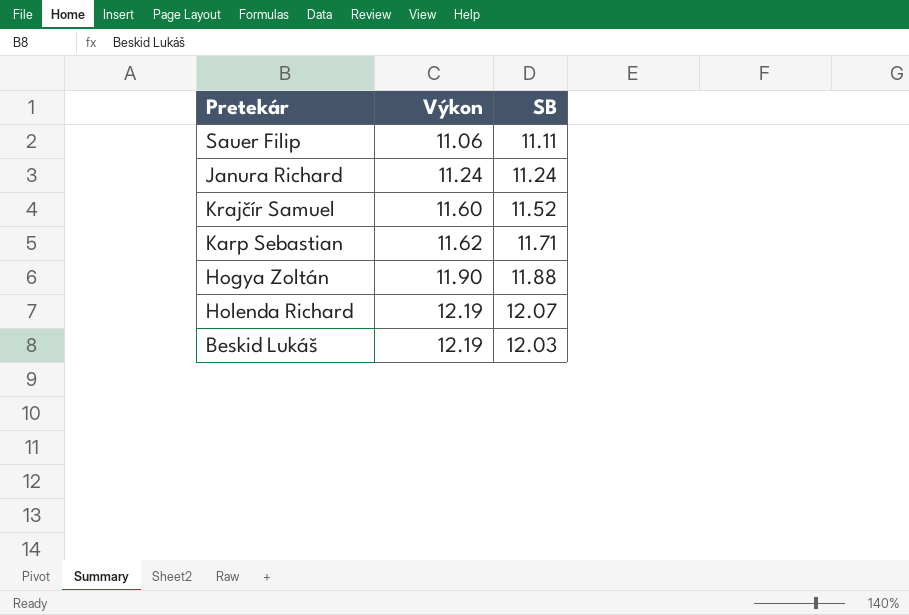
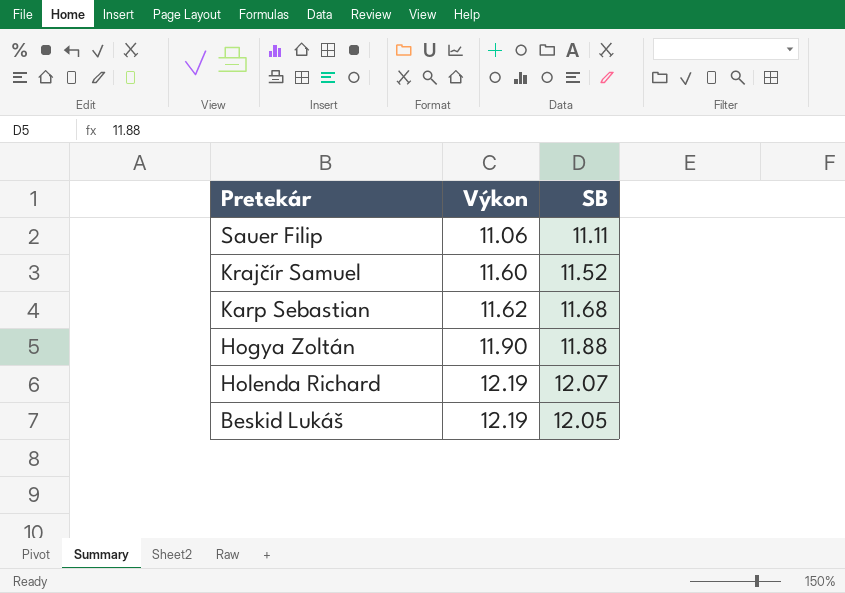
row Janura Richard: 11.24 | 11.24 -> none
Karp Sebastian | SB: 11.71 -> 11.68
Beskid Lukáš | SB: 12.03 -> 12.05

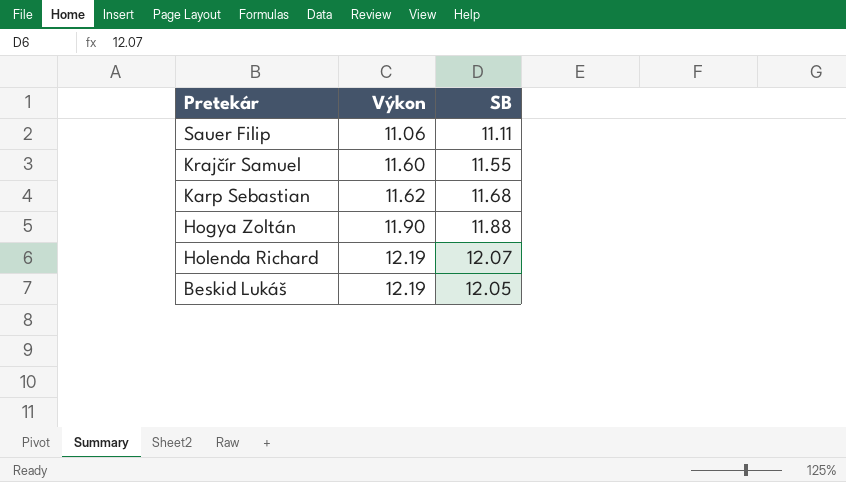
Krajčír Samuel | SB: 11.52 -> 11.55

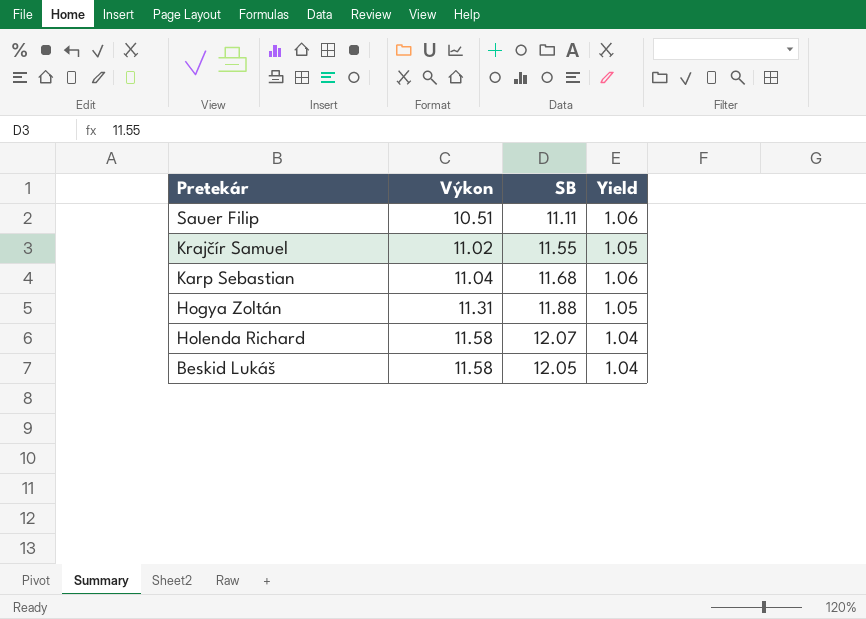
column Yield | formula: none -> [SB] / [Výkon]
Sauer Filip | Výkon: 11.06 -> 10.51
Krajčír Samuel | Výkon: 11.60 -> 11.02
Karp Sebastian | Výkon: 11.62 -> 11.04
Hogya Zoltán | Výkon: 11.90 -> 11.31
Holenda Richard | Výkon: 12.19 -> 11.58
Beskid Lukáš | Výkon: 12.19 -> 11.58

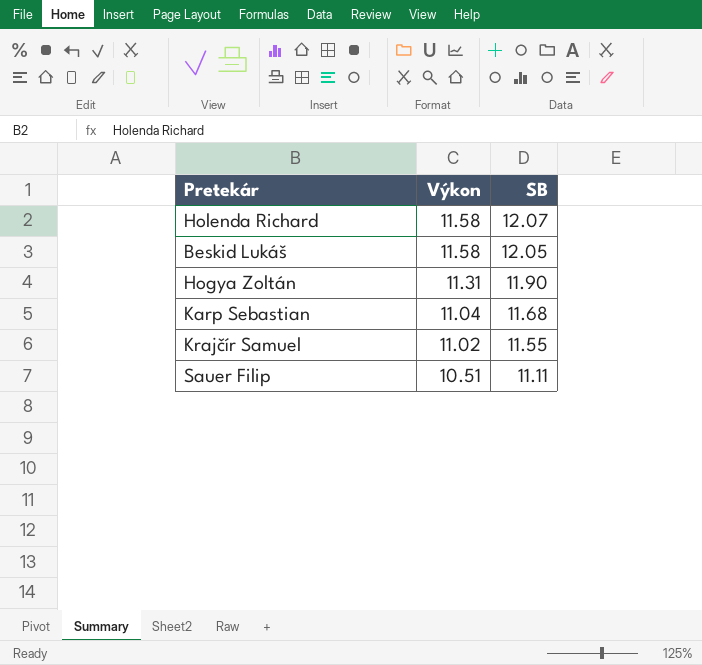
row order: Výkon ascending -> Výkon descending
column Yield | formula: [SB] / [Výkon] -> none
Hogya Zoltán | SB: 11.88 -> 11.90

